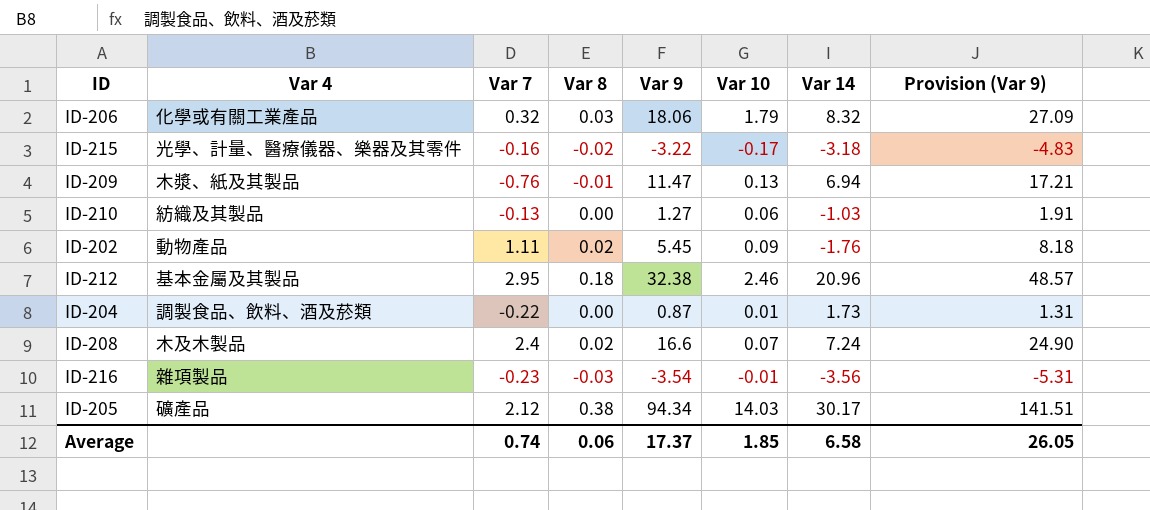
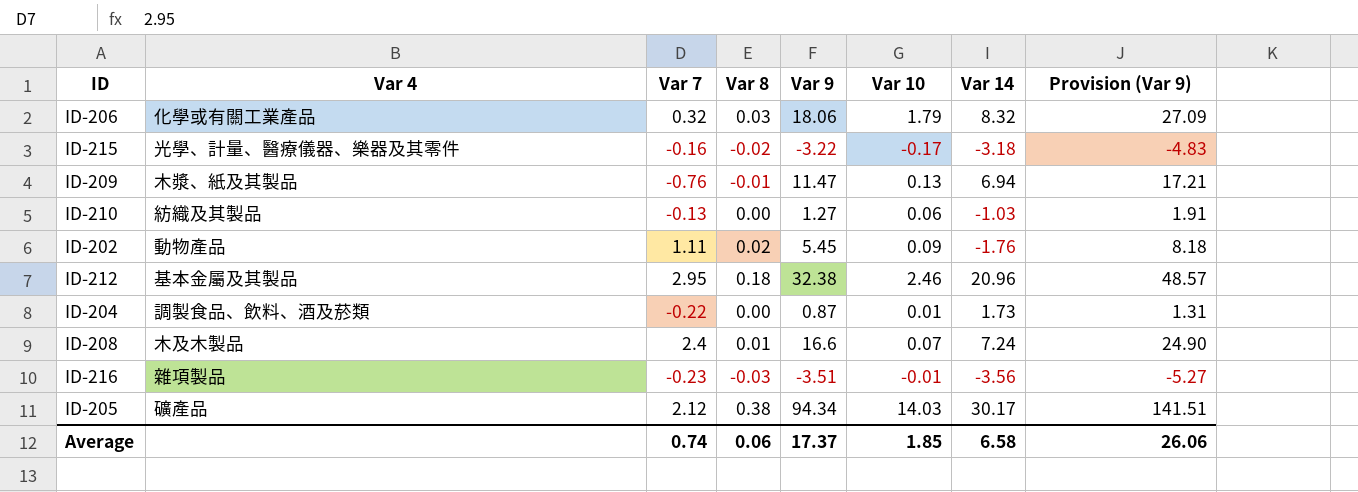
ID-208 | Var 8: 0.02 -> 0.01
ID-216 | Var 9: -3.54 -> -3.51
ID-216 | Provision (Var 9): -5.31 -> -5.27
Average | Provision (Var 9): 26.05 -> 26.06

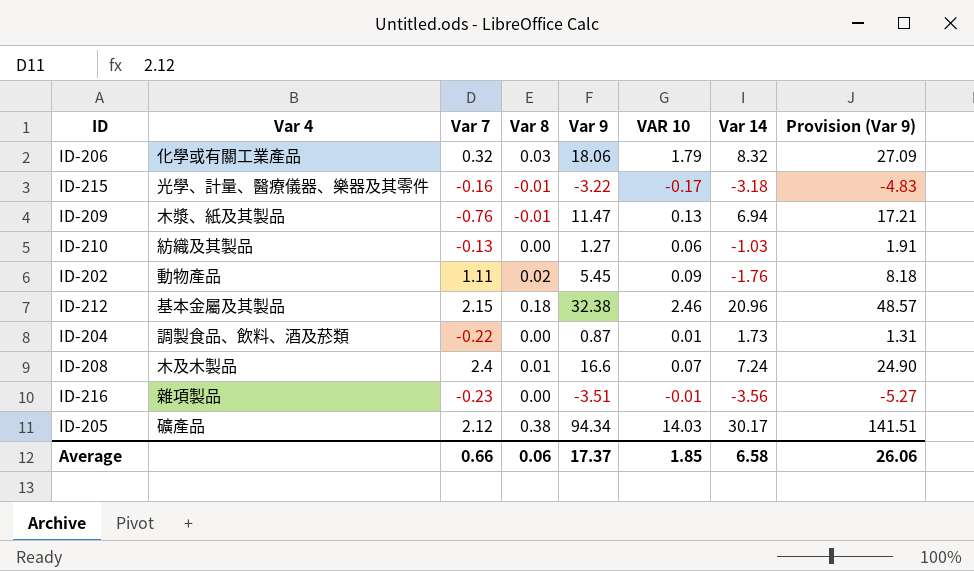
column name: Var 10 -> VAR 10
ID-215 | Var 8: -0.02 -> -0.01
ID-212 | Var 7: 2.95 -> 2.15
ID-216 | Var 8: -0.03 -> 0.00
Average | Var 7: 0.74 -> 0.66

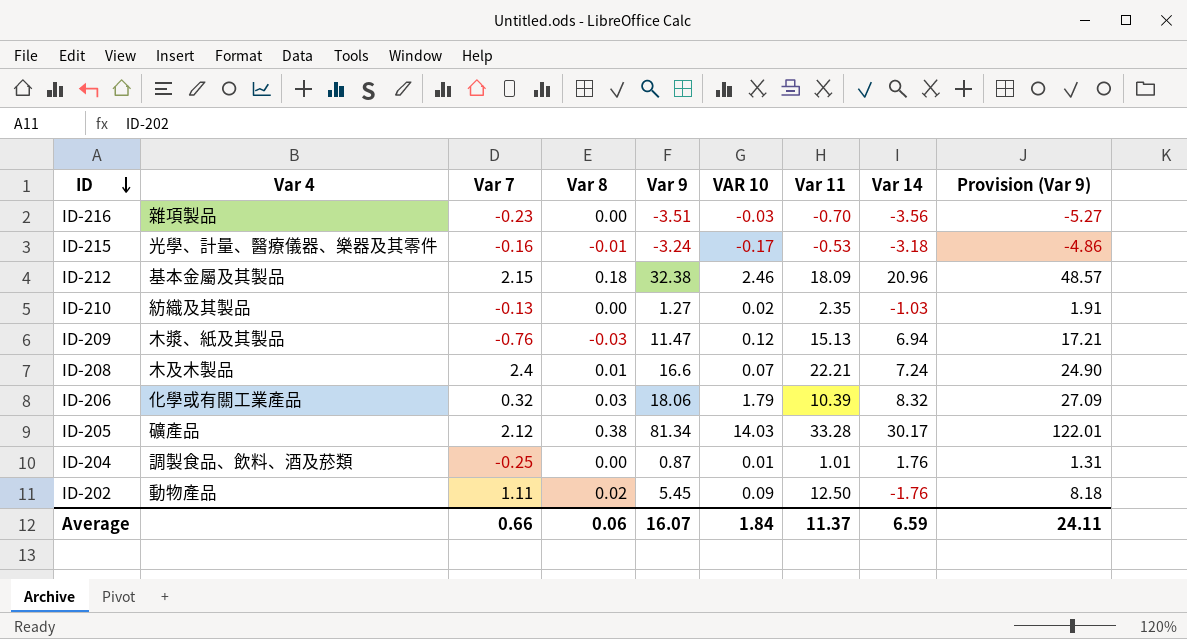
row order: none -> ID descending
column Var 11 | position: none -> 7
ID-216 | VAR 10: -0.01 -> -0.03
ID-215 | Var 9: -3.22 -> -3.24
ID-215 | Provision (Var 9): -4.83 -> -4.86
ID-210 | VAR 10: 0.06 -> 0.02
ID-209 | Var 8: -0.01 -> -0.03
ID-209 | VAR 10: 0.13 -> 0.12
ID-205 | Var 9: 94.34 -> 81.34
ID-205 | Provision (Var 9): 141.51 -> 122.01
ID-204 | Var 7: -0.22 -> -0.25
ID-204 | Var 14: 1.73 -> 1.76
Average | Var 9: 17.37 -> 16.07
Average | VAR 10: 1.85 -> 1.84
Average | Var 14: 6.58 -> 6.59
Average | Provision (Var 9): 26.06 -> 24.11

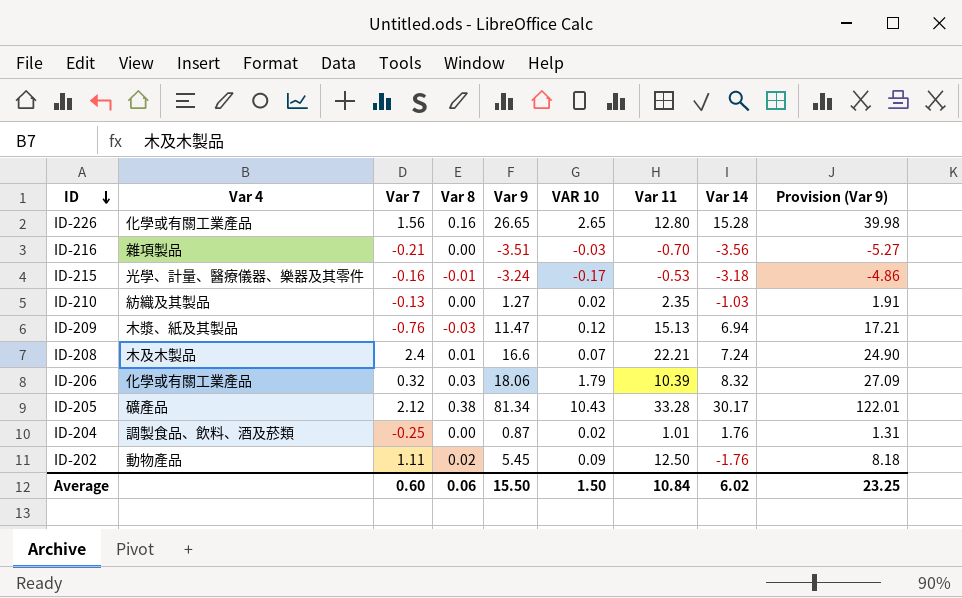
row ID-212: 基本金屬及其製品 | 2.15 | 0.18 | 32.38 | 2.46 | 18.09 | 20.96 | 48.57 -> none
row ID-226: none -> 化學或有關工業產品 | 1.56 | 0.16 | 26.65 | 2.65 | 12.80 | 15.28 | 39.98
ID-216 | Var 7: -0.23 -> -0.21
ID-205 | VAR 10: 14.03 -> 10.43
ID-204 | VAR 10: 0.01 -> 0.02
Average | Var 7: 0.66 -> 0.60
Average | Var 9: 16.07 -> 15.50
Average | VAR 10: 1.84 -> 1.50
Average | Var 11: 11.37 -> 10.84
Average | Var 14: 6.59 -> 6.02
Average | Provision (Var 9): 24.11 -> 23.25

